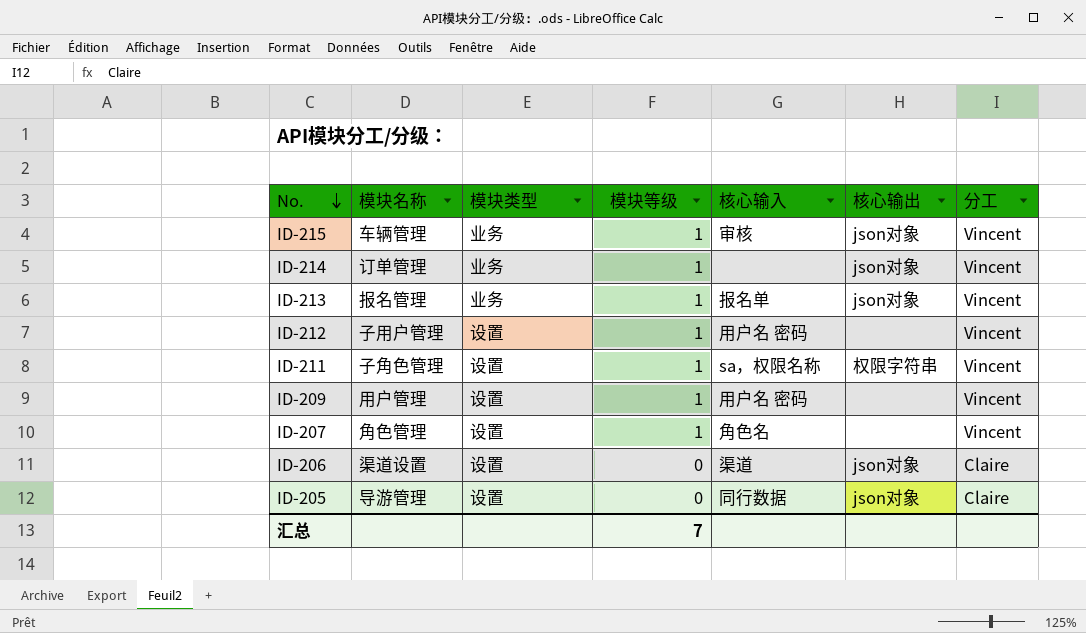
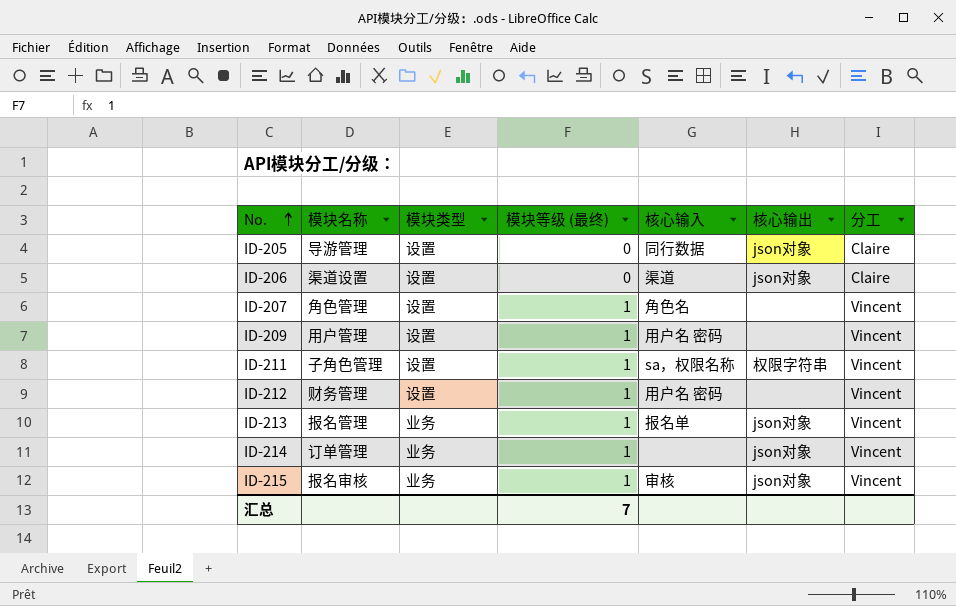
row order: No. descending -> No. ascending
column name: 模块等级 -> 模块等级 (最终)
ID-212 | 模块名称: 子用户管理 -> 财务管理
ID-215 | 模块名称: 车辆管理 -> 报名审核

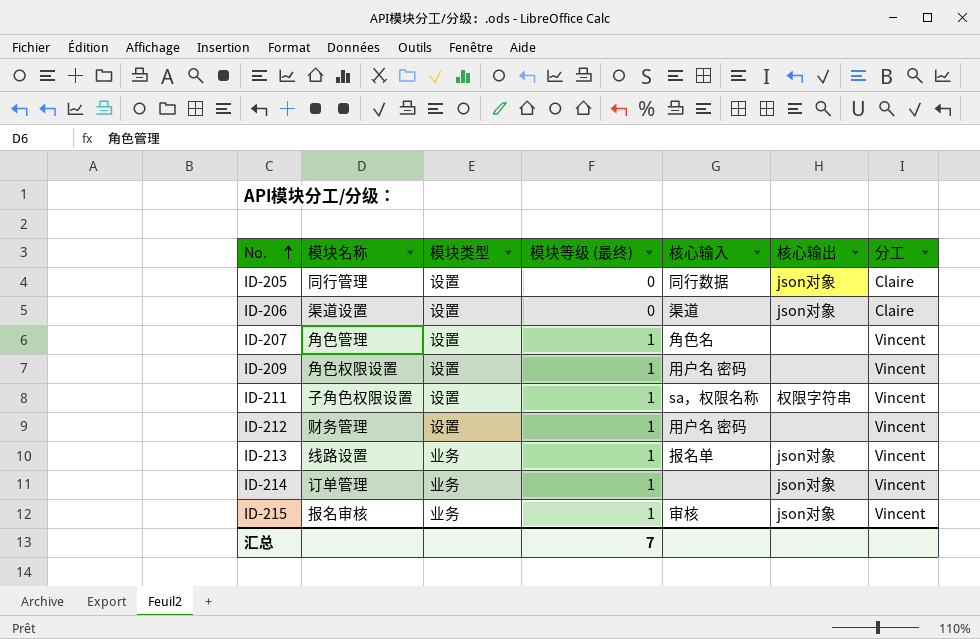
ID-205 | 模块名称: 导游管理 -> 同行管理
ID-209 | 模块名称: 用户管理 -> 角色权限设置
ID-211 | 模块名称: 子角色管理 -> 子角色权限设置
ID-213 | 模块名称: 报名管理 -> 线路设置

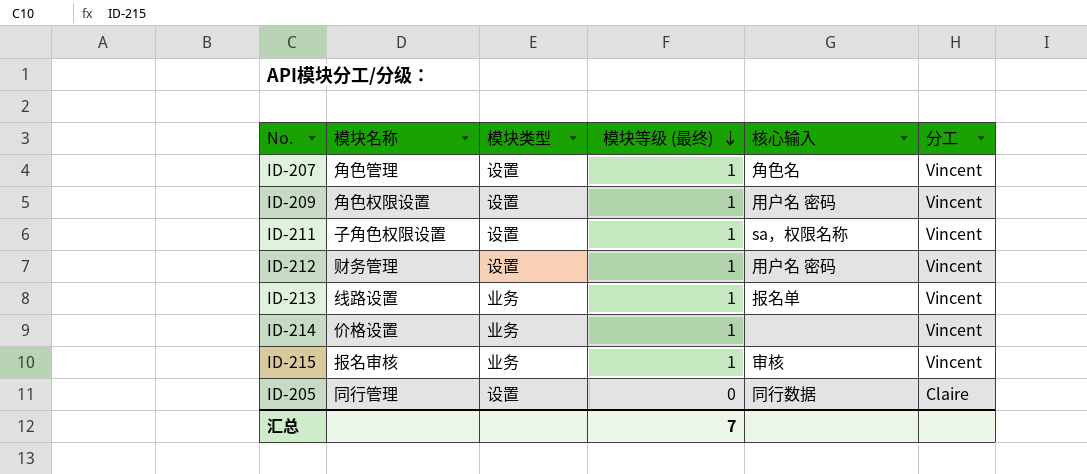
row order: No. ascending -> 模块等级 (最终) descending
column 核心输出 | position: 6 -> none
row ID-206: 渠道设置 | 设置 | 0 | 渠道 | json对象 | Claire -> none
ID-214 | 模块名称: 订单管理 -> 价格设置

